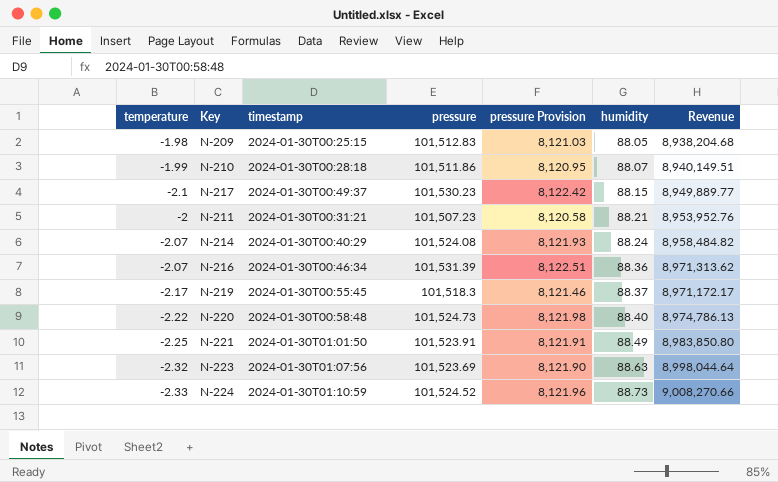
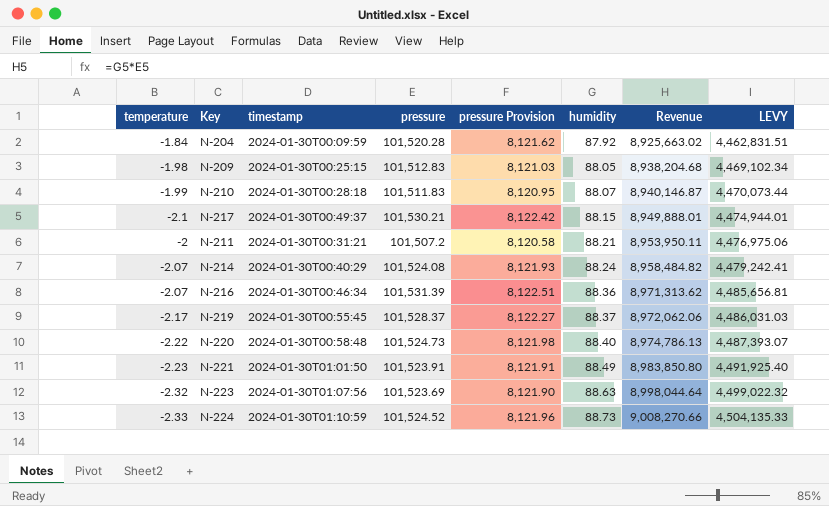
column LEVY | formula: none -> [Revenue] * 0.5
row N-204: none -> -1.84 | 2024-01-30T00:09:59 | 101,520.28 | 8,121.62 | 87.92 | 8,925,663.02 | 4,462,831.51
N-210 | pressure: 101,511.86 -> 101,511.83
N-210 | Revenue: 8,940,149.51 -> 8,940,146.87
N-217 | pressure: 101,530.23 -> 101,530.21
N-217 | Revenue: 8,949,889.77 -> 8,949,888.01
N-211 | pressure: 101,507.23 -> 101,507.2
N-211 | Revenue: 8,953,952.76 -> 8,953,950.11
N-219 | pressure: 101,518.3 -> 101,528.37
N-219 | pressure Provision: 8,121.46 -> 8,122.27
N-219 | Revenue: 8,971,172.17 -> 8,972,062.06
N-221 | temperature: -2.25 -> -2.23

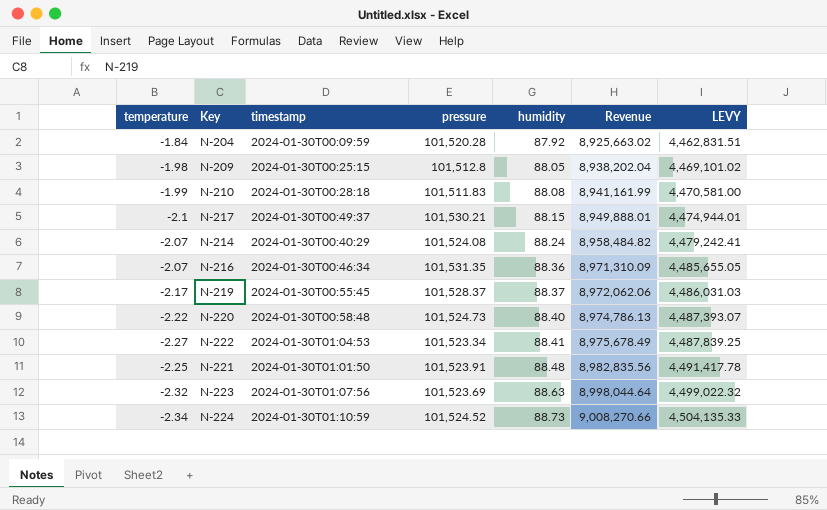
column pressure Provision | formula: [pressure] * 0.08 -> none
row N-211: -2 | 2024-01-30T00:31:21 | 101,507.2 | 8,120.58 | 88.21 | 8,953,950.11 | 4,476,975.06 -> none
N-209 | pressure: 101,512.83 -> 101,512.8
N-209 | Revenue: 8,938,204.68 -> 8,938,202.04
N-209 | LEVY: 4,469,102.34 -> 4,469,101.02
N-210 | humidity: 88.07 -> 88.08
N-210 | Revenue: 8,940,146.87 -> 8,941,161.99
N-210 | LEVY: 4,470,073.44 -> 4,470,581.00
N-216 | pressure: 101,531.39 -> 101,531.35
N-216 | Revenue: 8,971,313.62 -> 8,971,310.09
N-216 | LEVY: 4,485,656.81 -> 4,485,655.05
row N-222: none -> -2.27 | 2024-01-30T01:04:53 | 101,523.34 | 88.41 | 8,975,678.49 | 4,487,839.25
N-221 | temperature: -2.23 -> -2.25
N-221 | humidity: 88.49 -> 88.48
N-221 | Revenue: 8,983,850.80 -> 8,982,835.56
N-221 | LEVY: 4,491,925.40 -> 4,491,417.78
N-224 | temperature: -2.33 -> -2.34

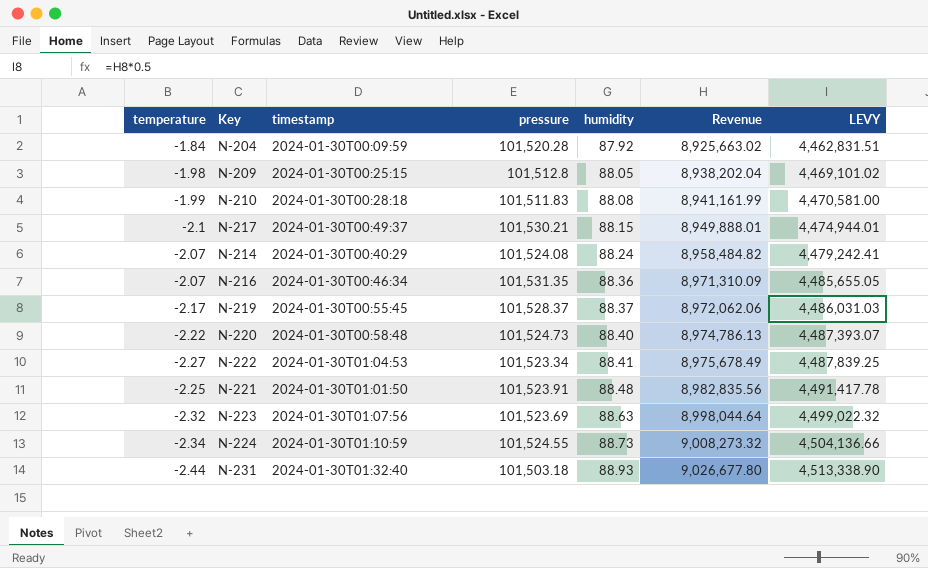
N-224 | pressure: 101,524.52 -> 101,524.55
N-224 | Revenue: 9,008,270.66 -> 9,008,273.32
N-224 | LEVY: 4,504,135.33 -> 4,504,136.66
row N-231: none -> -2.44 | 2024-01-30T01:32:40 | 101,503.18 | 88.93 | 9,026,677.80 | 4,513,338.90

